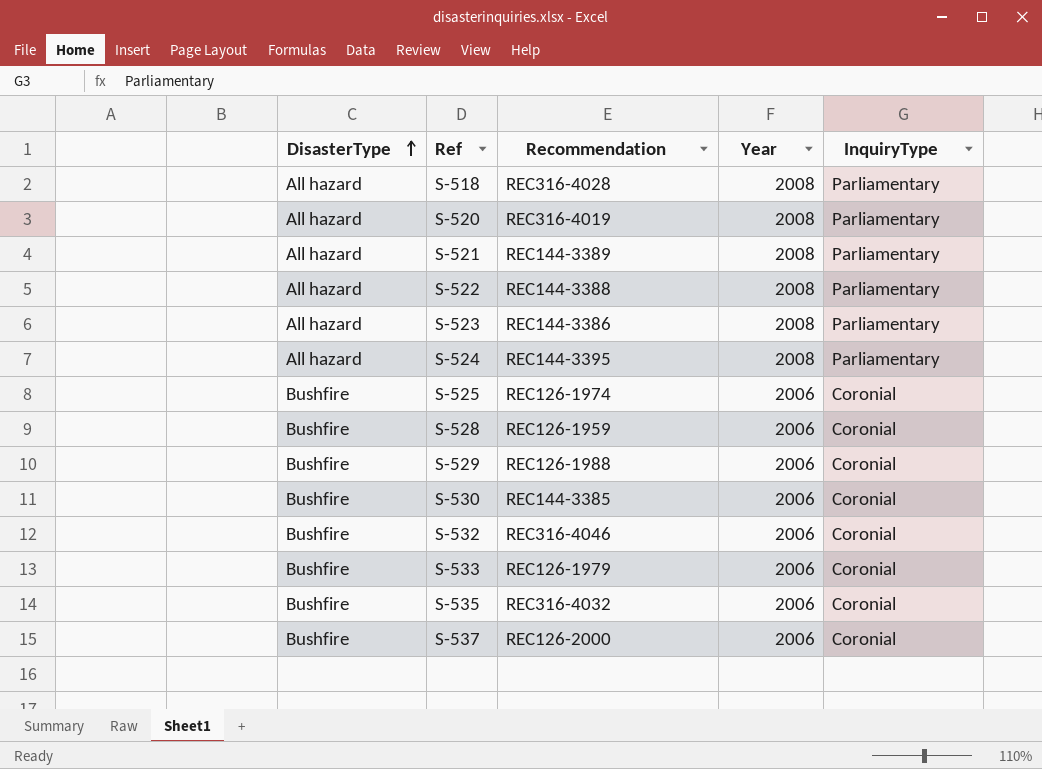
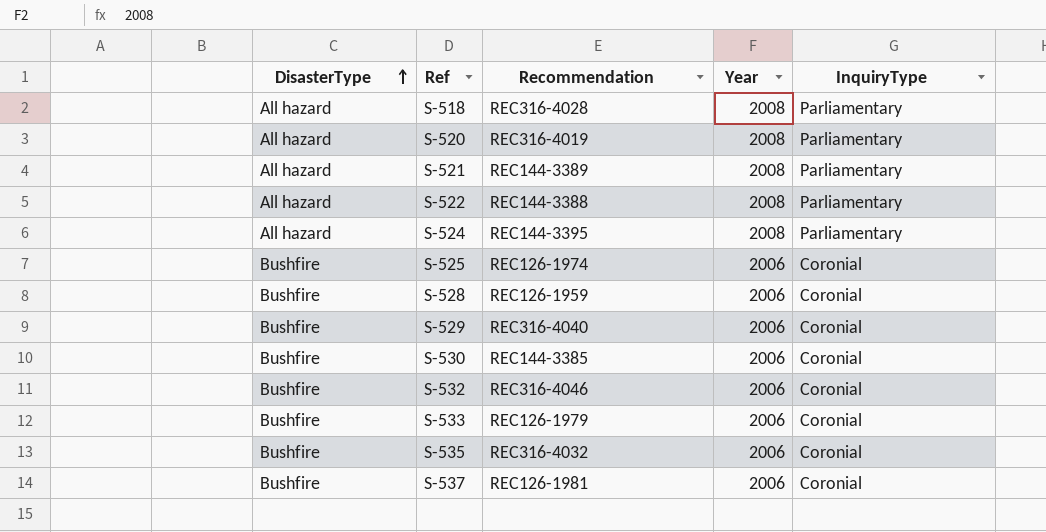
row S-523: All hazard | REC144-3386 | 2008 | Parliamentary -> none
S-529 | Recommendation: REC126-1988 -> REC316-4040
S-537 | Recommendation: REC126-2000 -> REC126-1981

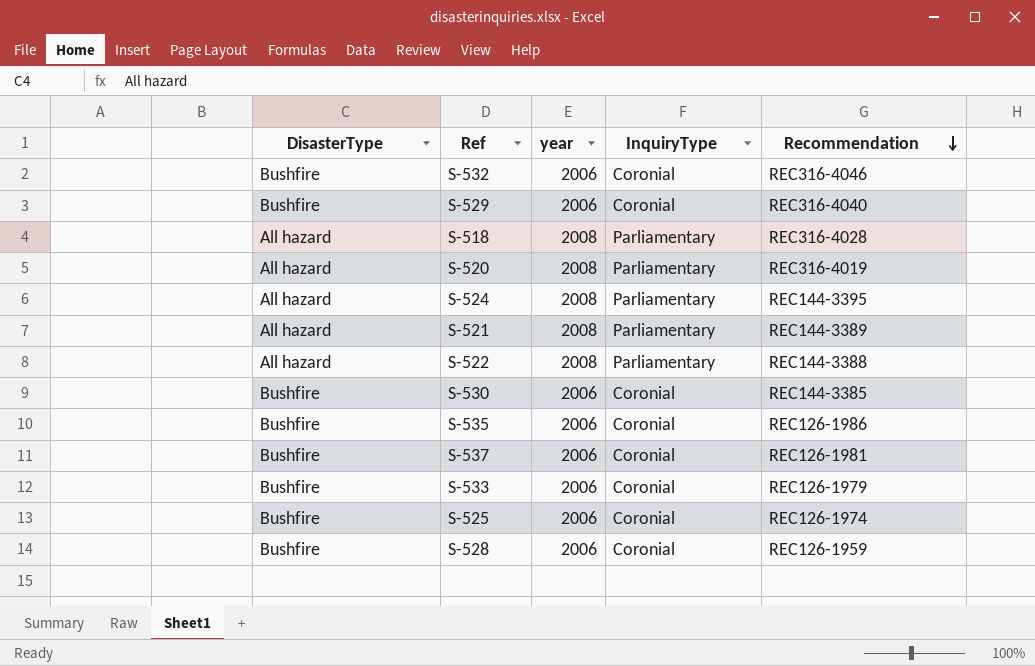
row order: DisasterType ascending -> Recommendation descending
column name: Year -> year
column Recommendation | position: 3 -> 5
S-535 | Recommendation: REC316-4032 -> REC126-1986

